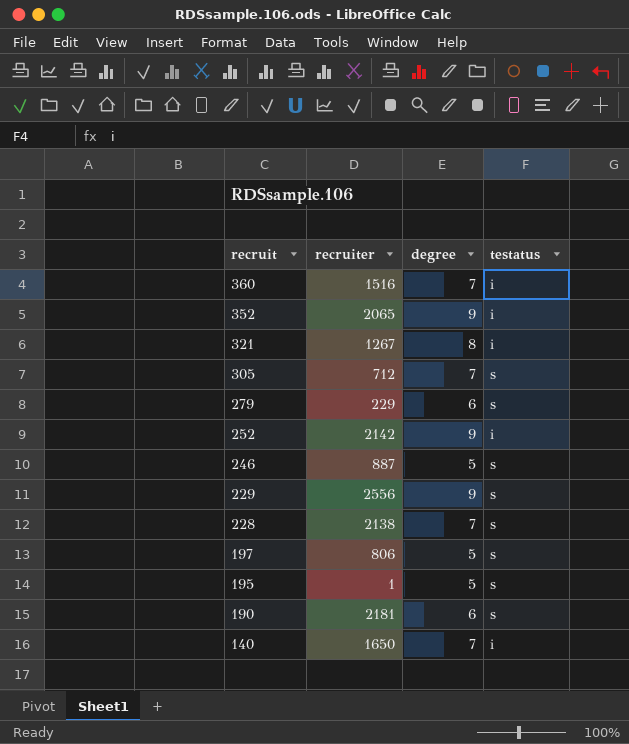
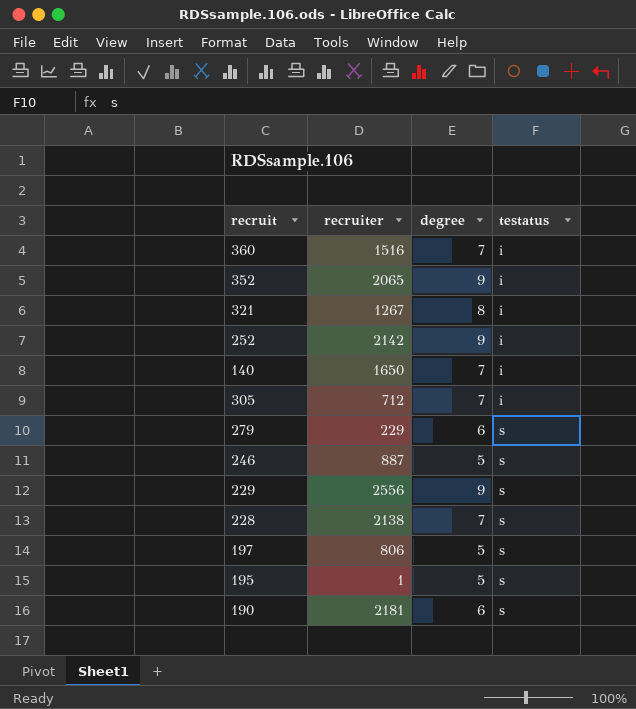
row order: recruit descending -> testatus ascending
305 | testatus: s -> i

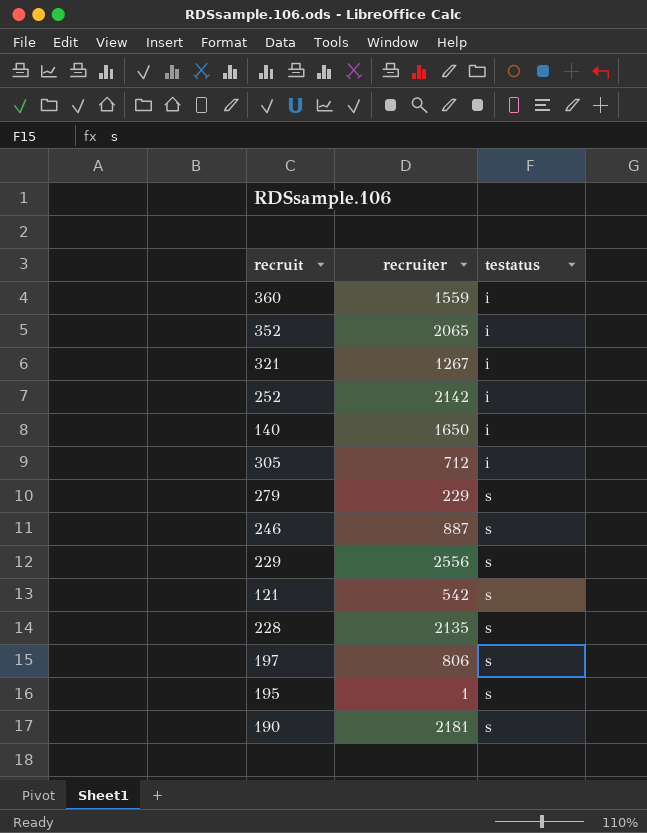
column degree | position: 3 -> none
360 | recruiter: 1516 -> 1559
row 121: none -> 542 | s
228 | recruiter: 2138 -> 2135

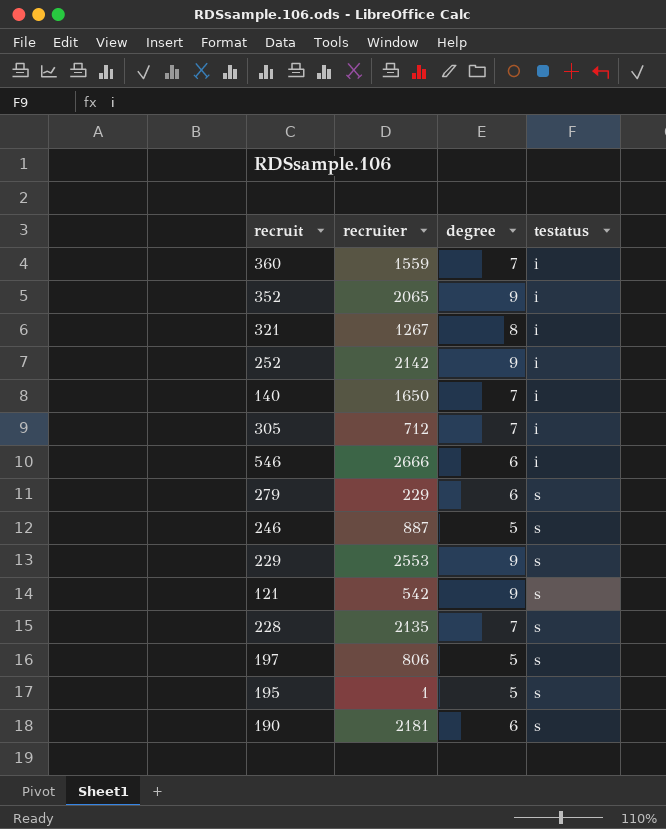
column degree | position: none -> 3
row 546: none -> 2666 | 6 | i
229 | recruiter: 2556 -> 2553

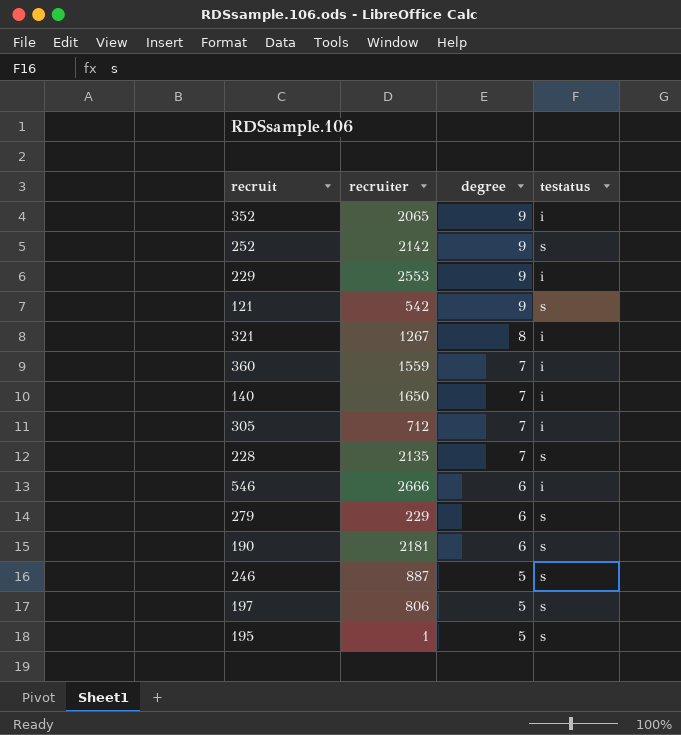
row order: testatus ascending -> degree descending
252 | testatus: i -> s
229 | testatus: s -> i

